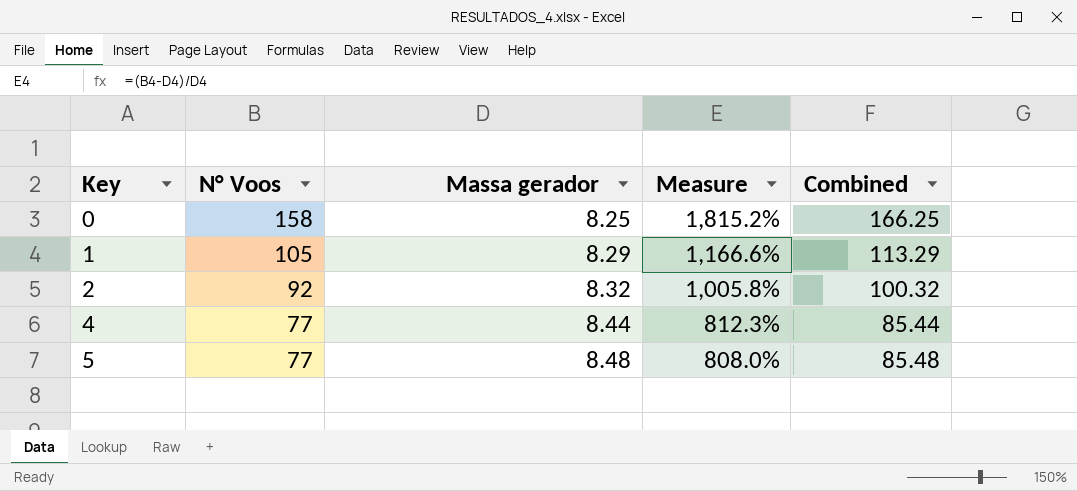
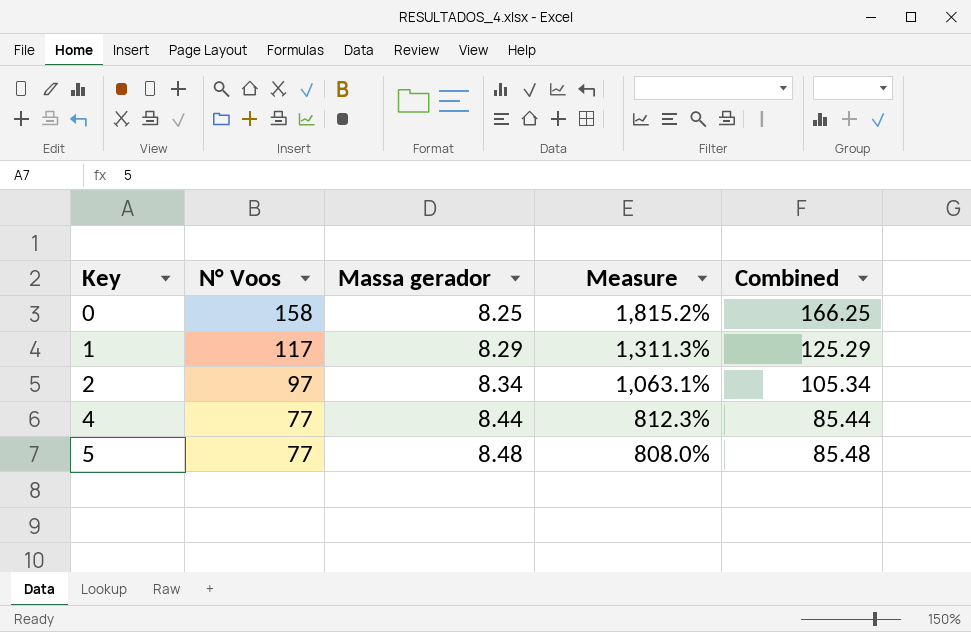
1 | N° Voos: 105 -> 117
1 | Measure: 1,166.6% -> 1,311.3%
1 | Combined: 113.29 -> 125.29
2 | N° Voos: 92 -> 97
2 | Massa gerador: 8.32 -> 8.34
2 | Measure: 1,005.8% -> 1,063.1%
2 | Combined: 100.32 -> 105.34

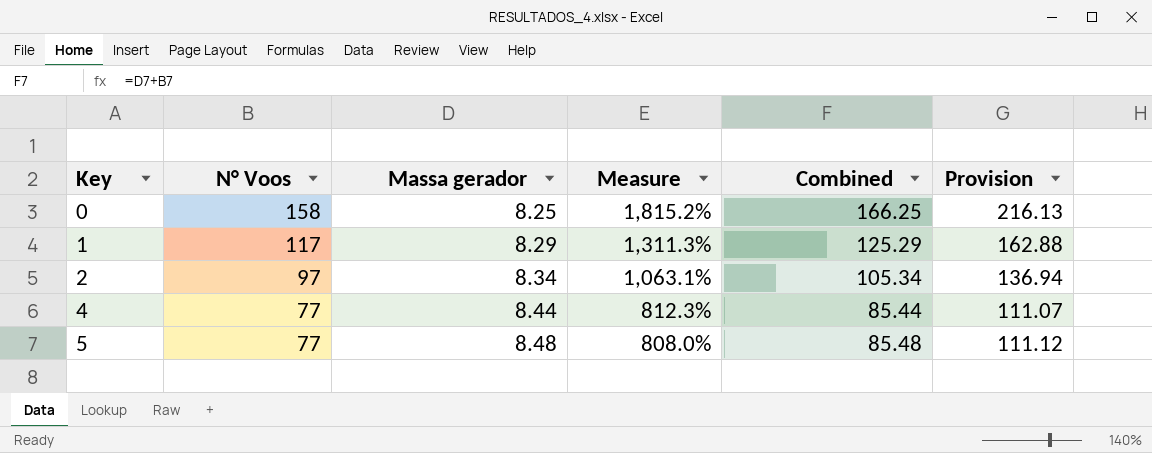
column Provision | formula: none -> [Combined] * 1.3

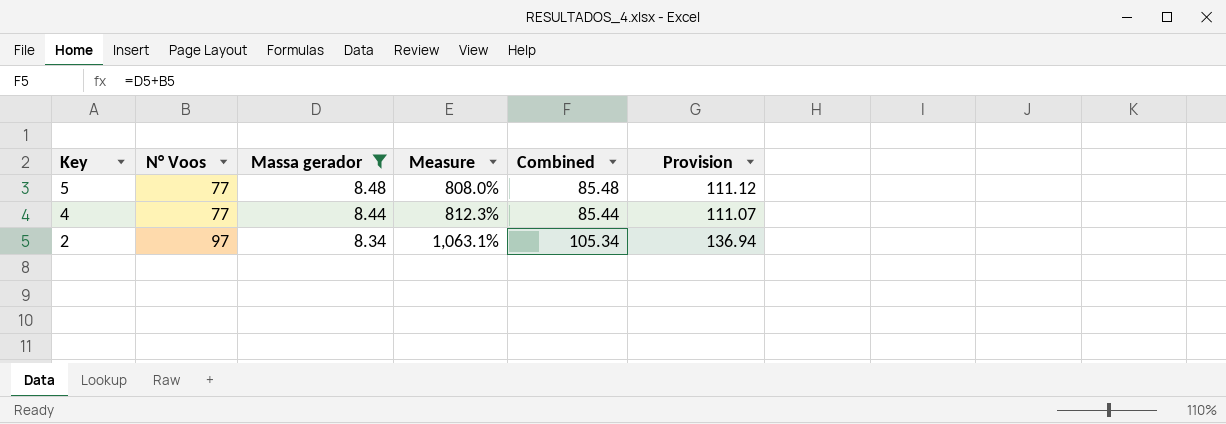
filter: none -> Massa gerador >= 8.34
row order: Key ascending -> Key descending

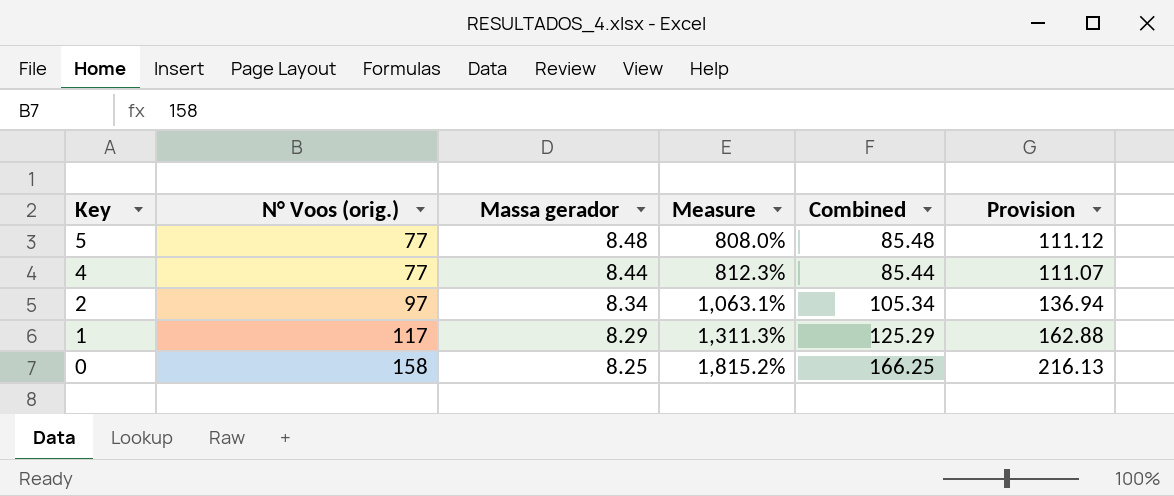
filter: Massa gerador >= 8.34 -> none
column name: N° Voos -> N° Voos (orig.)

